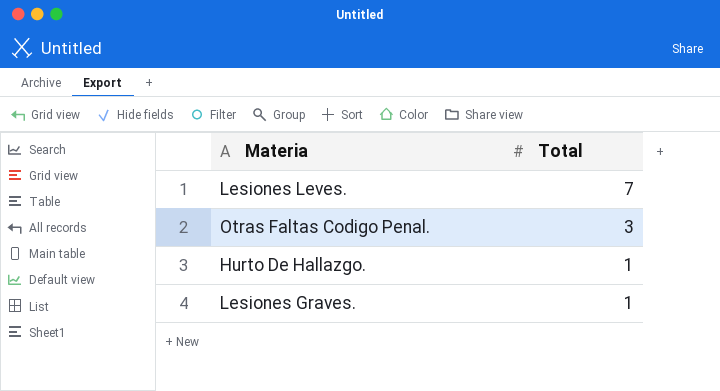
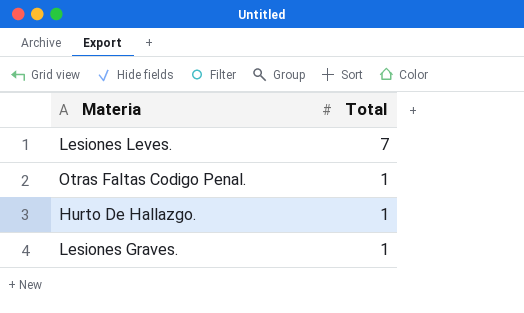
Otras Faltas Codigo Penal. | Total: 3 -> 1

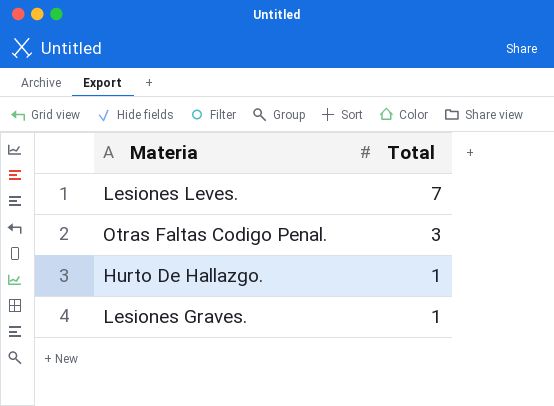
Otras Faltas Codigo Penal. | Total: 1 -> 3

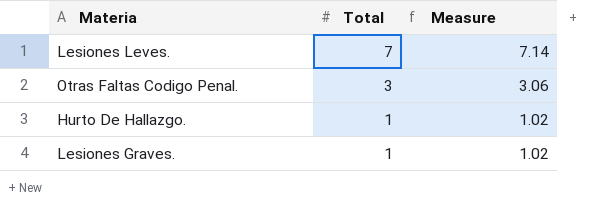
column Measure | formula: none -> [Total] * 1.02

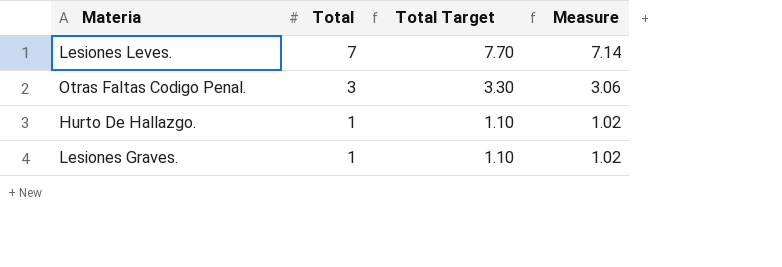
column Total Target | formula: none -> [Total] * 1.1

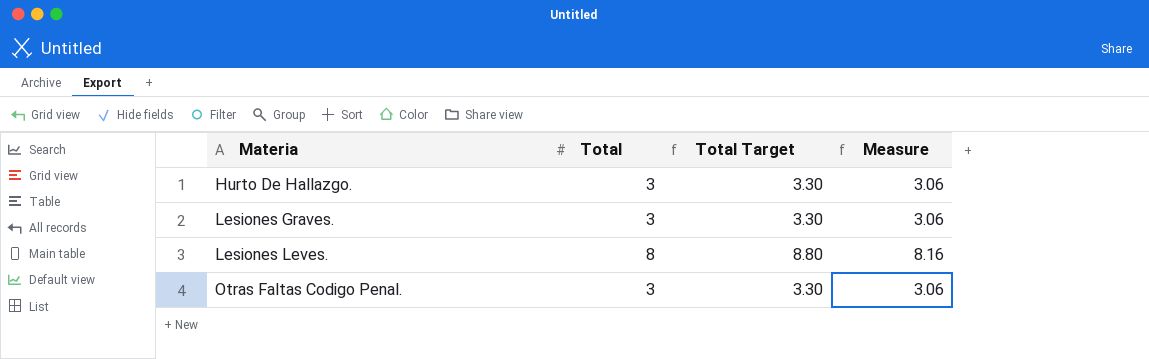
row order: Total descending -> Materia ascending
Hurto De Hallazgo. | Total: 1 -> 3
Hurto De Hallazgo. | Total Target: 1.10 -> 3.30
Hurto De Hallazgo. | Measure: 1.02 -> 3.06
Lesiones Graves. | Total: 1 -> 3
Lesiones Graves. | Total Target: 1.10 -> 3.30
Lesiones Graves. | Measure: 1.02 -> 3.06
Lesiones Leves. | Total: 7 -> 8
Lesiones Leves. | Total Target: 7.70 -> 8.80
Lesiones Leves. | Measure: 7.14 -> 8.16

